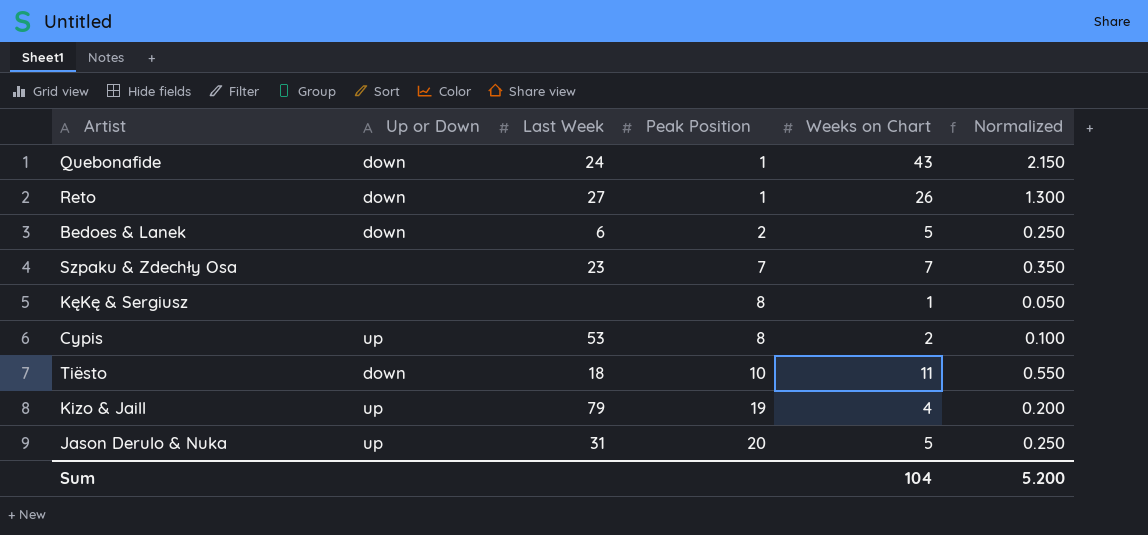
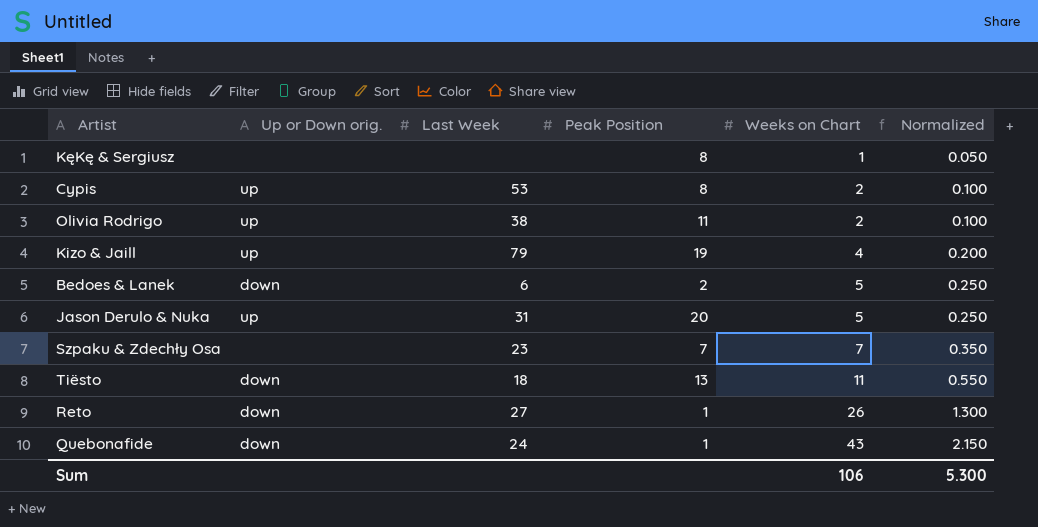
row order: Peak Position ascending -> Weeks on Chart ascending
column name: Up or Down -> Up or Down orig.
row Olivia Rodrigo: none -> up | 38 | 11 | 2 | 0.100
Tiësto | Peak Position: 10 -> 13
Sum | Weeks on Chart: 104 -> 106
Sum | Normalized: 5.200 -> 5.300

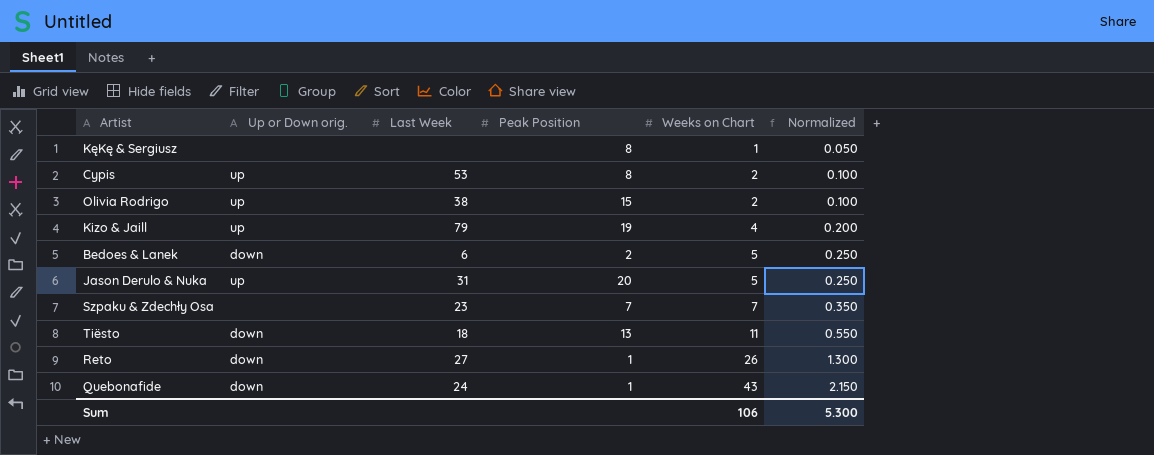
Olivia Rodrigo | Peak Position: 11 -> 15

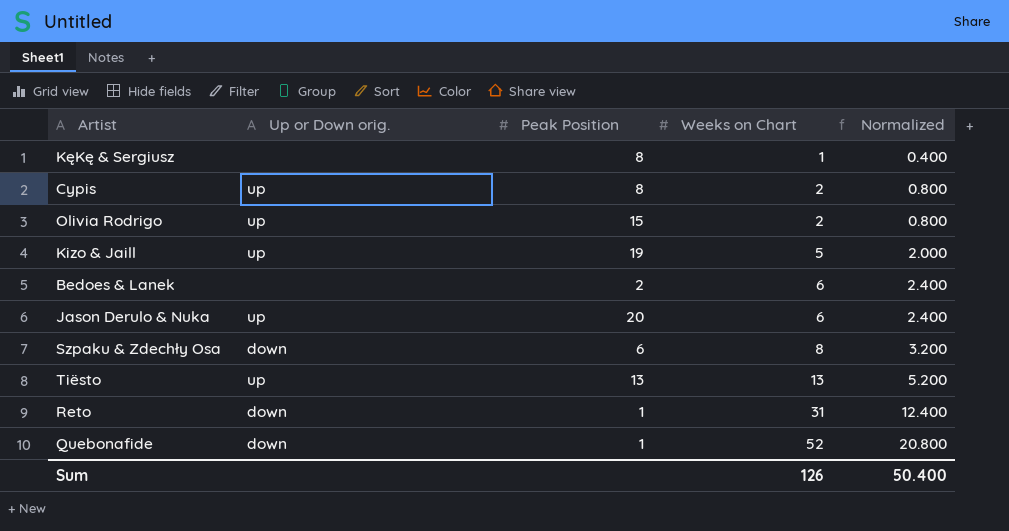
column Last Week | position: 3 -> none
column Normalized | formula: [Weeks on Chart] * 0.05 -> [Weeks on Chart] * 0.4
Kizo & Jaill | Weeks on Chart: 4 -> 5
Bedoes & Lanek | Up or Down orig.: down -> none
Bedoes & Lanek | Weeks on Chart: 5 -> 6
Jason Derulo & Nuka | Weeks on Chart: 5 -> 6
Szpaku & Zdechły Osa | Up or Down orig.: none -> down
Szpaku & Zdechły Osa | Peak Position: 7 -> 6
Szpaku & Zdechły Osa | Weeks on Chart: 7 -> 8
Tiësto | Up or Down orig.: down -> up
Tiësto | Weeks on Chart: 11 -> 13
Reto | Weeks on Chart: 26 -> 31
Quebonafide | Weeks on Chart: 43 -> 52
Sum | Weeks on Chart: 106 -> 126
Sum | Normalized: 5.300 -> 50.400

